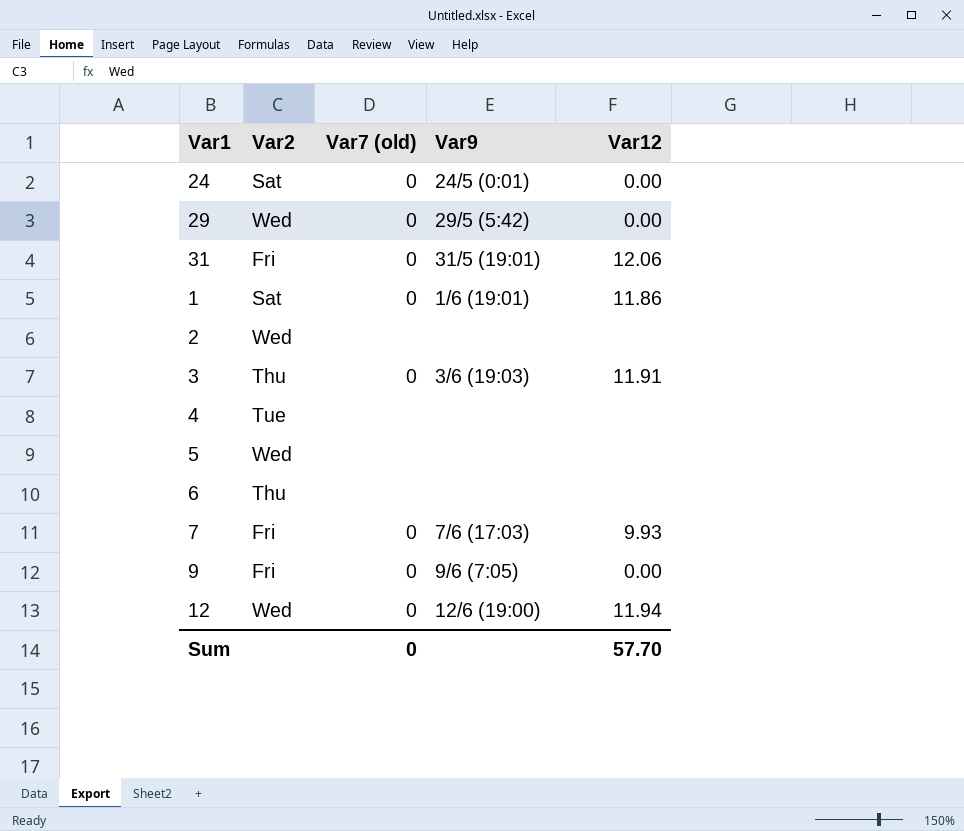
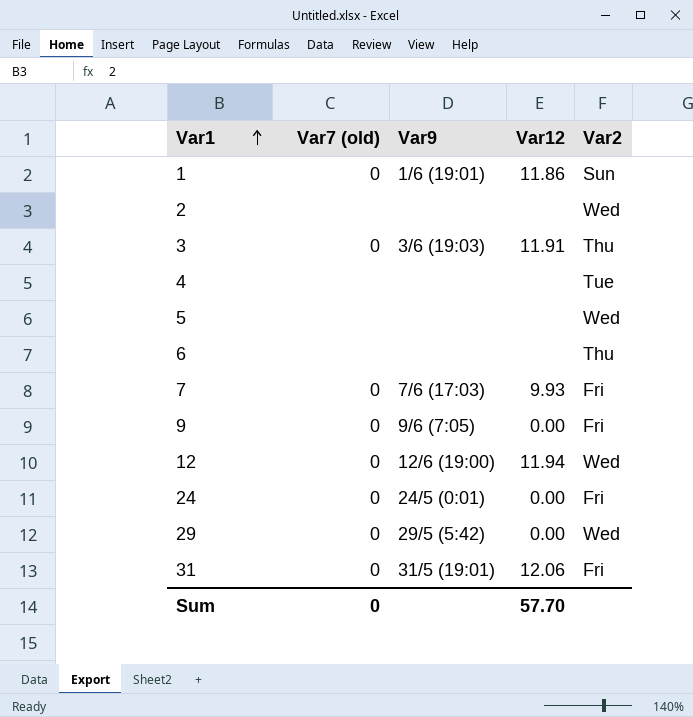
row order: none -> Var1 ascending
column Var2 | position: 2 -> 5
1 | Var2: Sat -> Sun
24 | Var2: Sat -> Fri

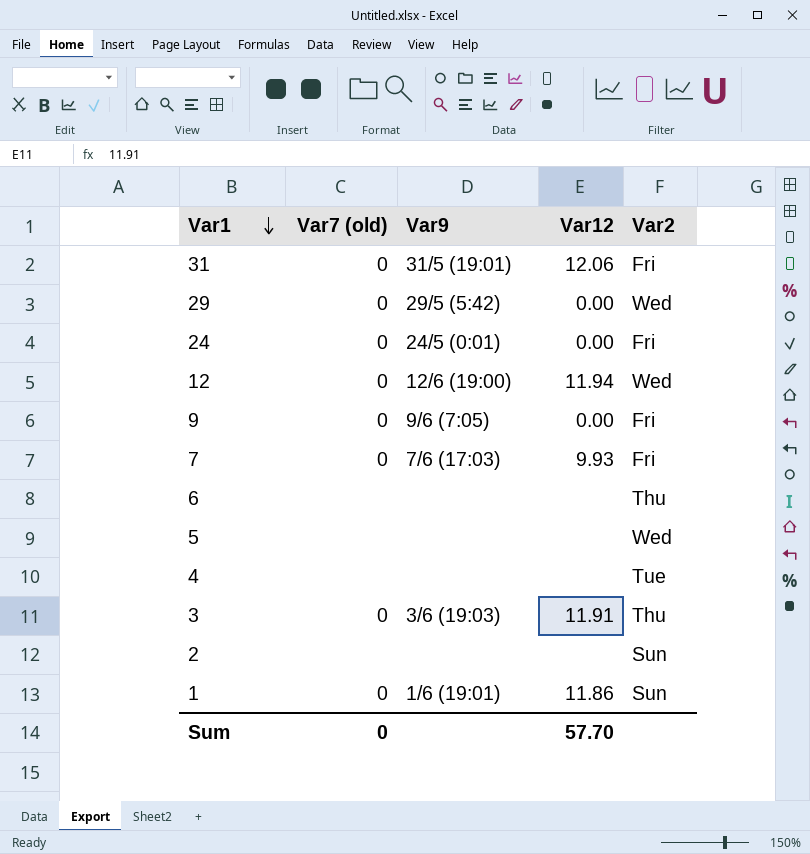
row order: Var1 ascending -> Var1 descending
2 | Var2: Wed -> Sun

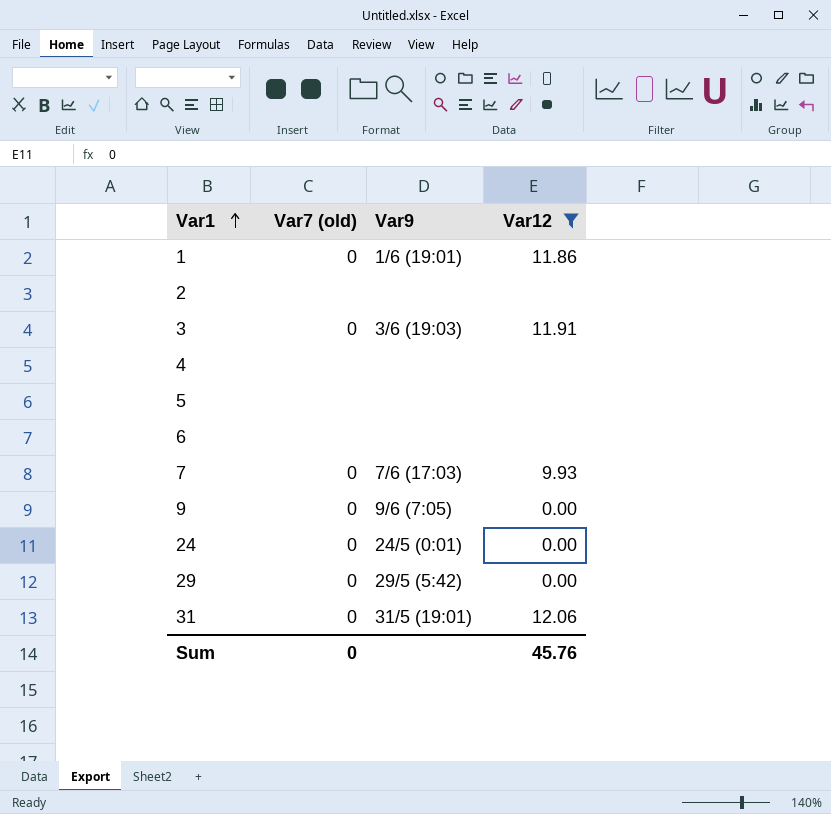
filter: none -> Var12 != 11.94
row order: Var1 descending -> Var1 ascending
column Var2 | position: 5 -> none
Sum | Var12: 57.70 -> 45.76

